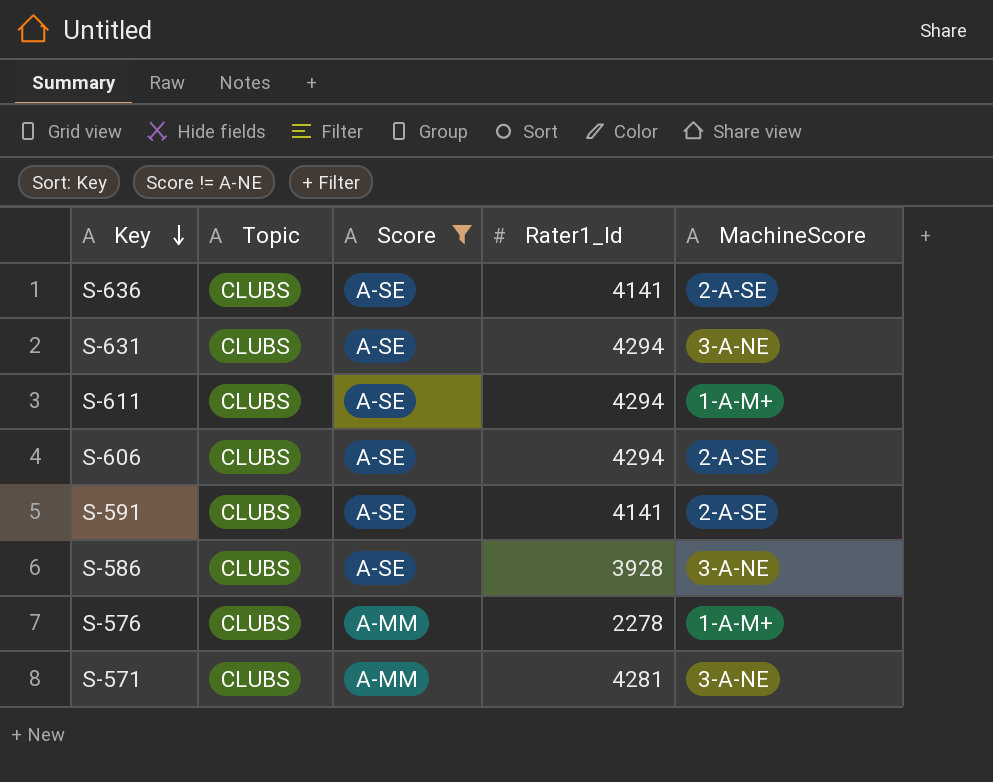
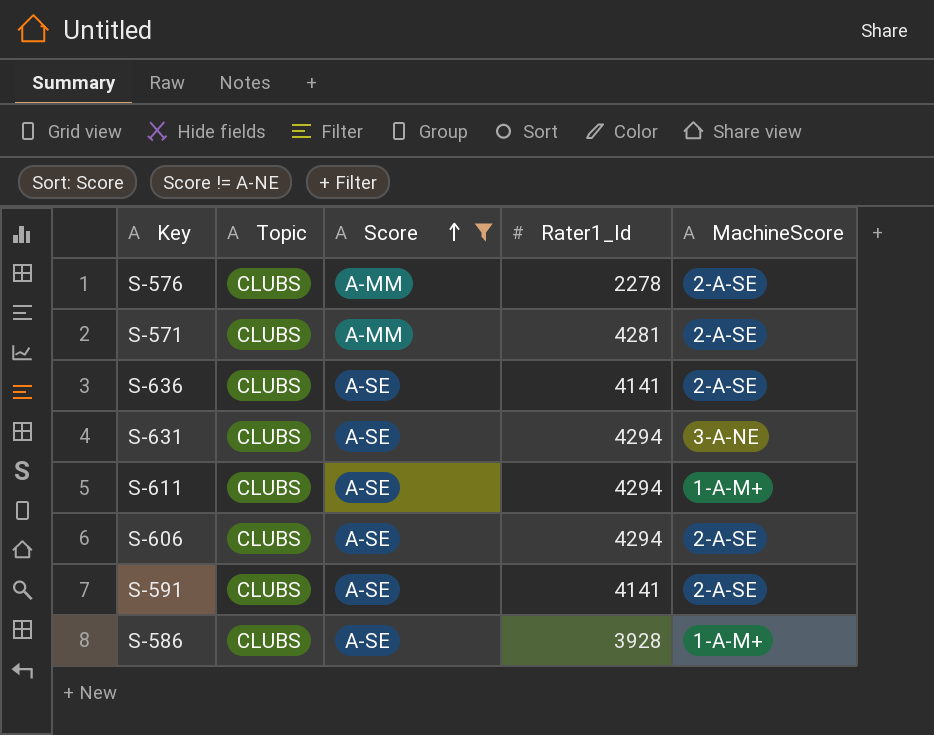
row order: Key descending -> Score ascending
S-576 | MachineScore: 1-A-M+ -> 2-A-SE
S-571 | MachineScore: 3-A-NE -> 2-A-SE
S-586 | MachineScore: 3-A-NE -> 1-A-M+

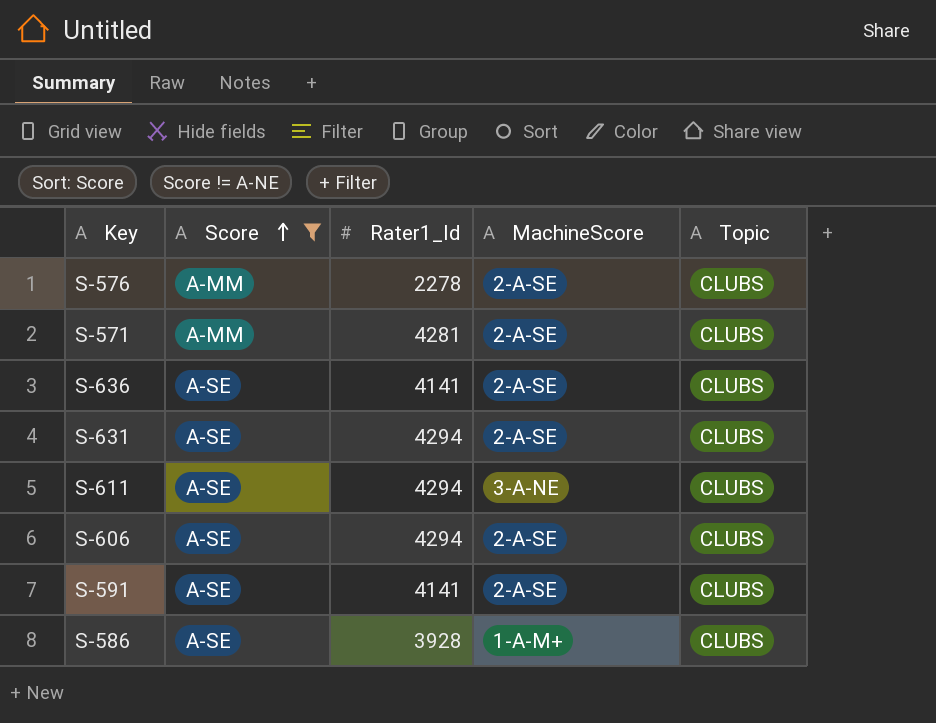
column Topic | position: 2 -> 5
S-631 | MachineScore: 3-A-NE -> 2-A-SE
S-611 | MachineScore: 1-A-M+ -> 3-A-NE

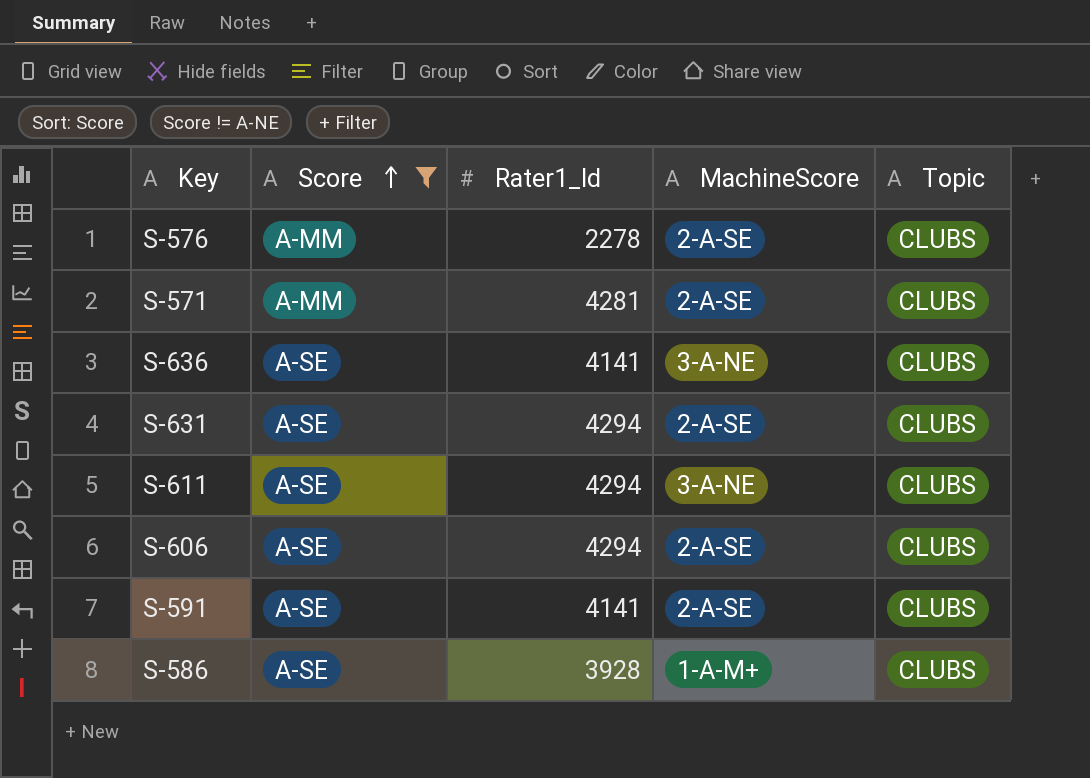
S-636 | MachineScore: 2-A-SE -> 3-A-NE

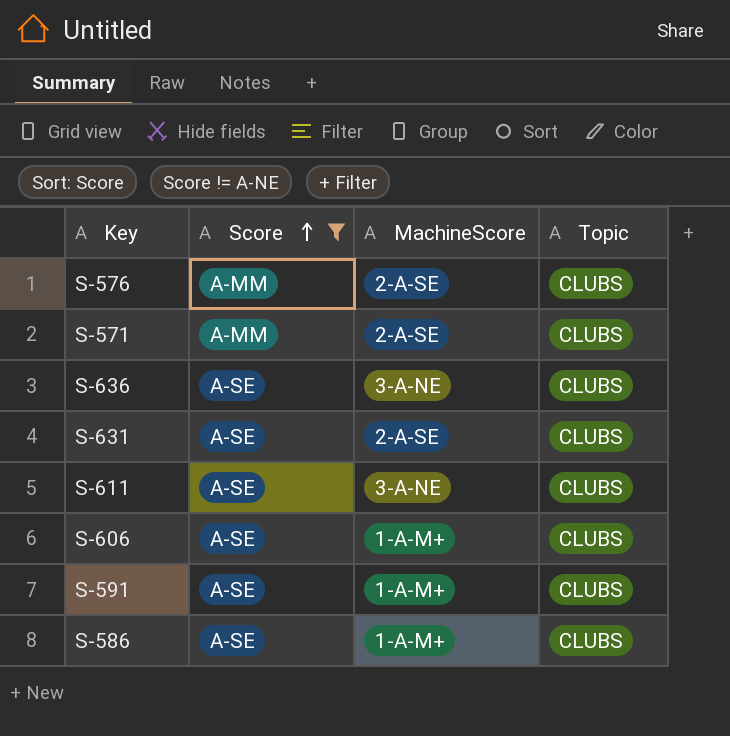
column Rater1_Id | position: 3 -> none
S-606 | MachineScore: 2-A-SE -> 1-A-M+
S-591 | MachineScore: 2-A-SE -> 1-A-M+

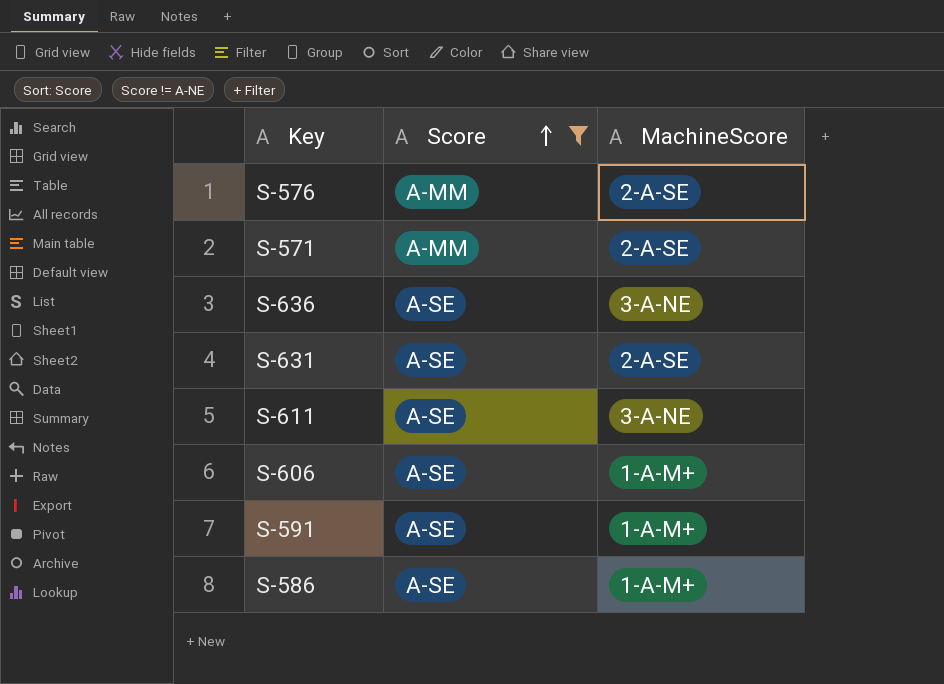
column Topic | position: 4 -> none

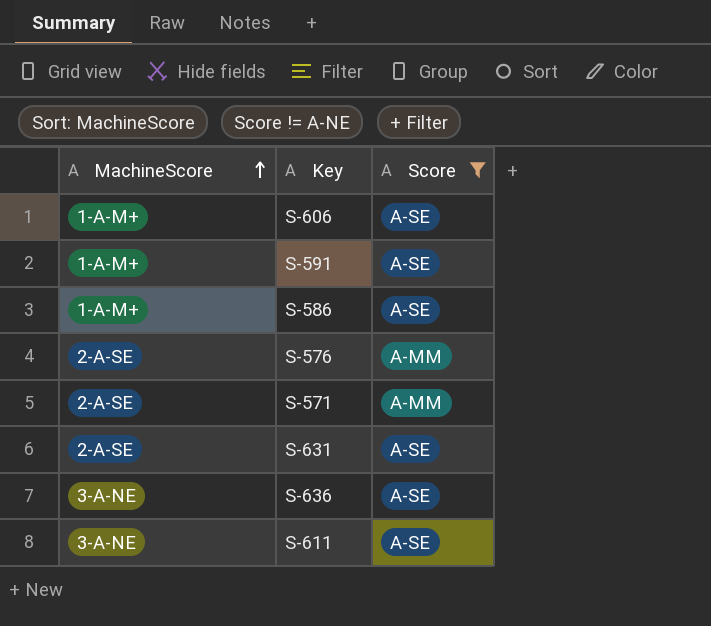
row order: Score ascending -> MachineScore ascending
column MachineScore | position: 3 -> 1

